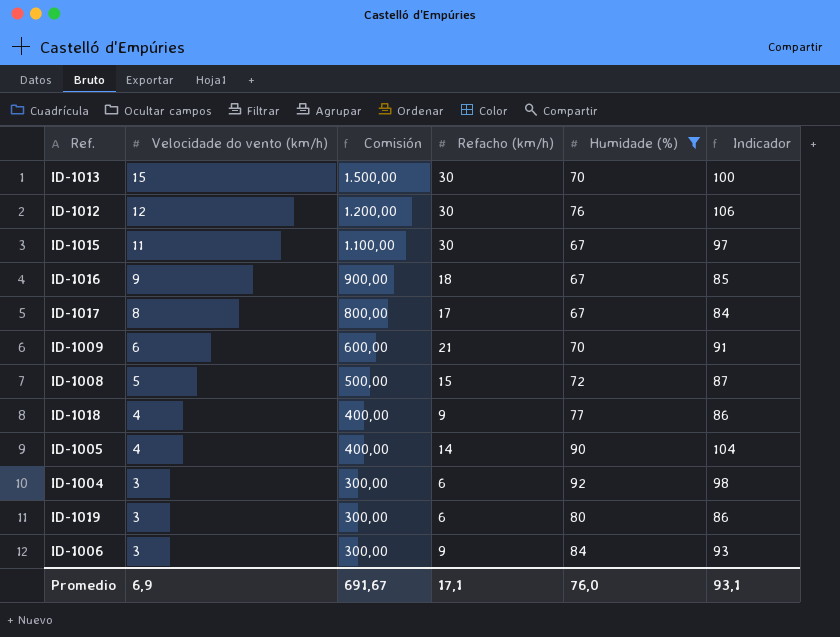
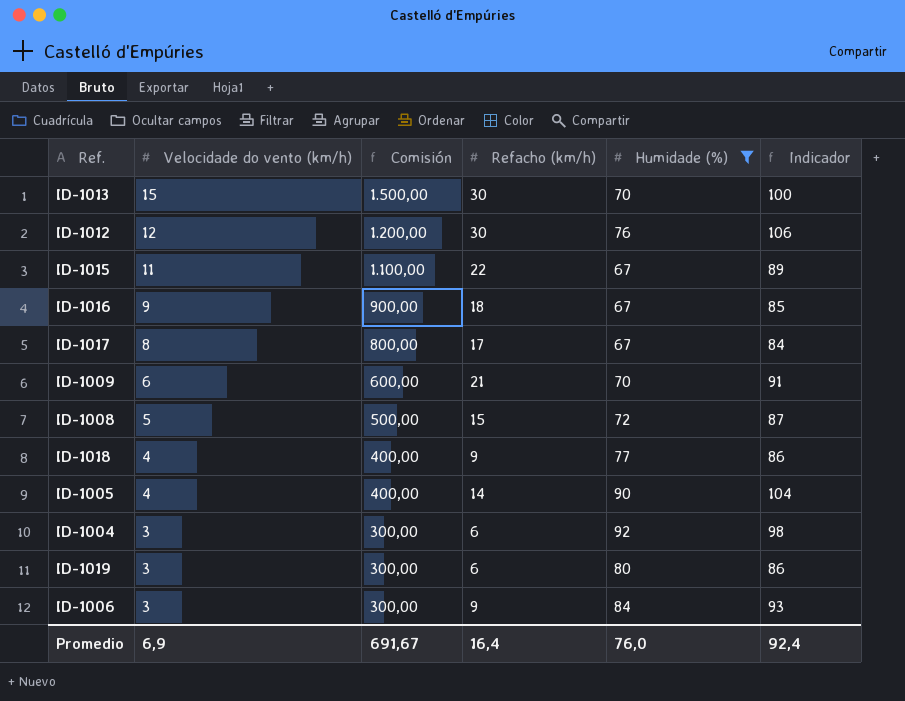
ID-1015 | Refacho (km/h): 30 -> 22
ID-1015 | Indicador: 97 -> 89
Promedio | Refacho (km/h): 17,1 -> 16,4
Promedio | Indicador: 93,1 -> 92,4

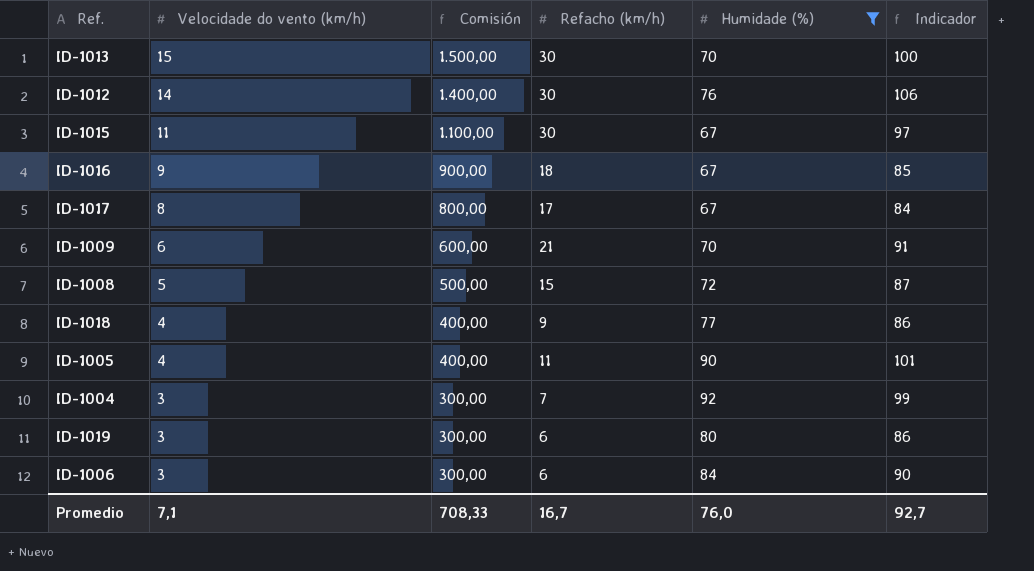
ID-1012 | Velocidade do vento (km/h): 12 -> 14
ID-1012 | Comisión: 1.200,00 -> 1.400,00
ID-1015 | Refacho (km/h): 22 -> 30
ID-1015 | Indicador: 89 -> 97
ID-1005 | Refacho (km/h): 14 -> 11
ID-1005 | Indicador: 104 -> 101
ID-1004 | Refacho (km/h): 6 -> 7
ID-1004 | Indicador: 98 -> 99
ID-1006 | Refacho (km/h): 9 -> 6
ID-1006 | Indicador: 93 -> 90
Promedio | Velocidade do vento (km/h): 6,9 -> 7,1
Promedio | Comisión: 691,67 -> 708,33
Promedio | Refacho (km/h): 16,4 -> 16,7
Promedio | Indicador: 92,4 -> 92,7

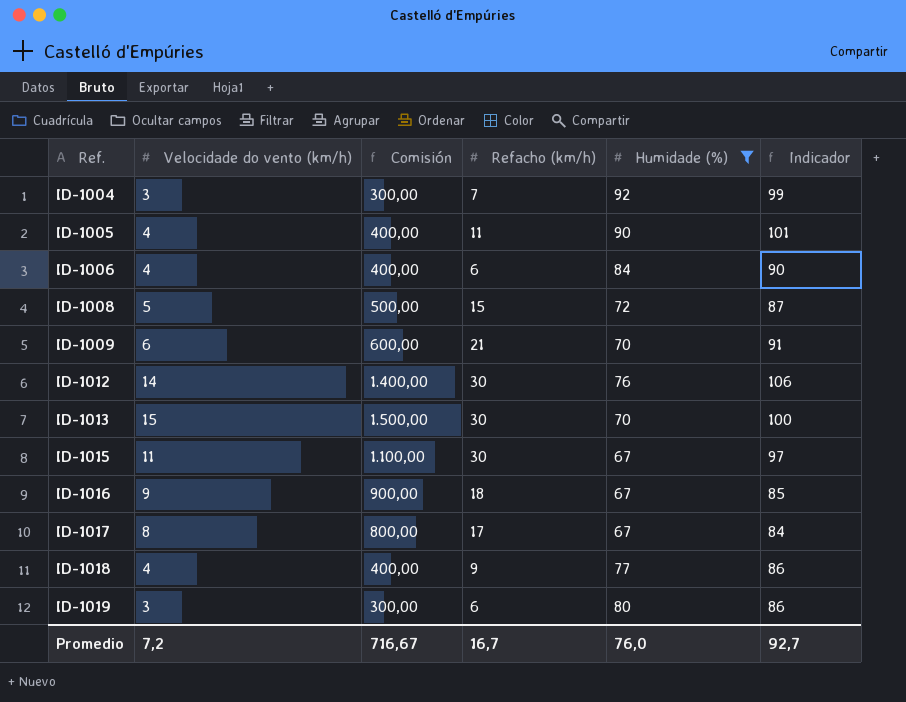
row order: Velocidade do vento (km/h) descending -> Ref. ascending
ID-1006 | Velocidade do vento (km/h): 3 -> 4
ID-1006 | Comisión: 300,00 -> 400,00
Promedio | Velocidade do vento (km/h): 7,1 -> 7,2
Promedio | Comisión: 708,33 -> 716,67

